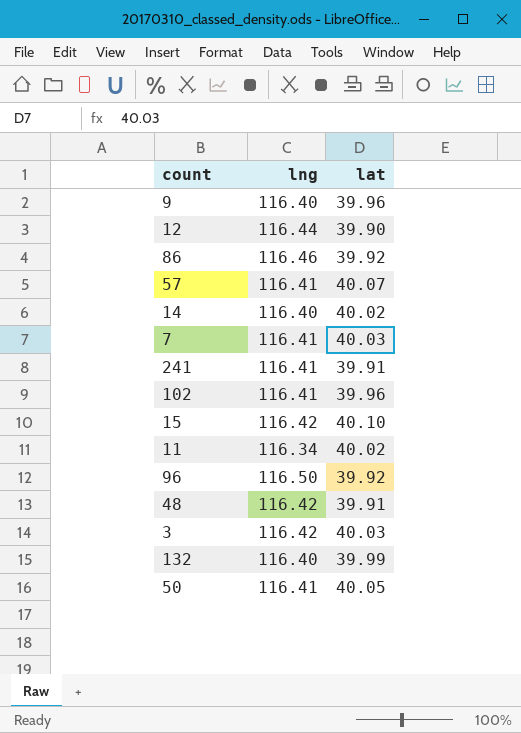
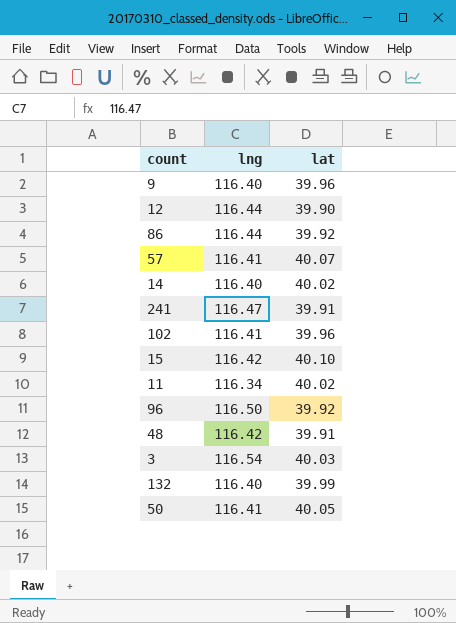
row 7: 116.41 | 40.03 -> none
86 | lng: 116.46 -> 116.44
241 | lng: 116.41 -> 116.47
3 | lng: 116.42 -> 116.54

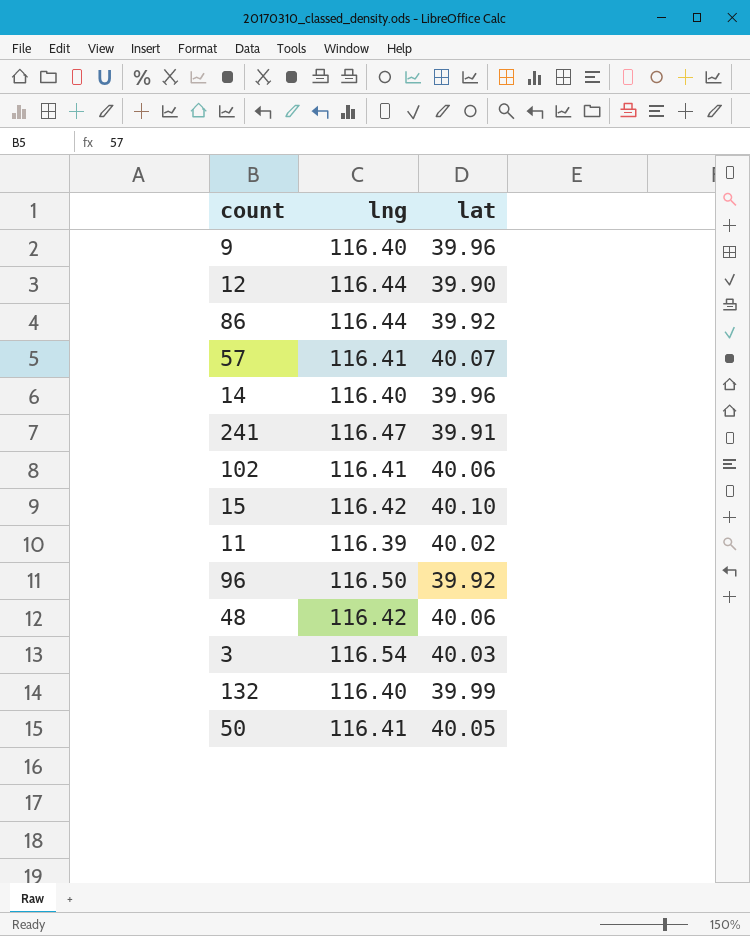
14 | lat: 40.02 -> 39.96
102 | lat: 39.96 -> 40.06
11 | lng: 116.34 -> 116.39
48 | lat: 39.91 -> 40.06

